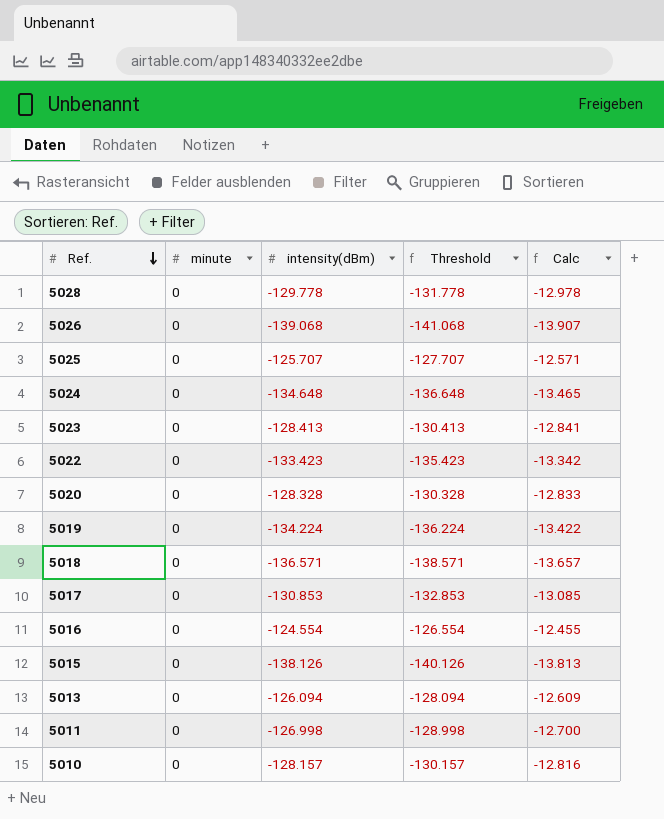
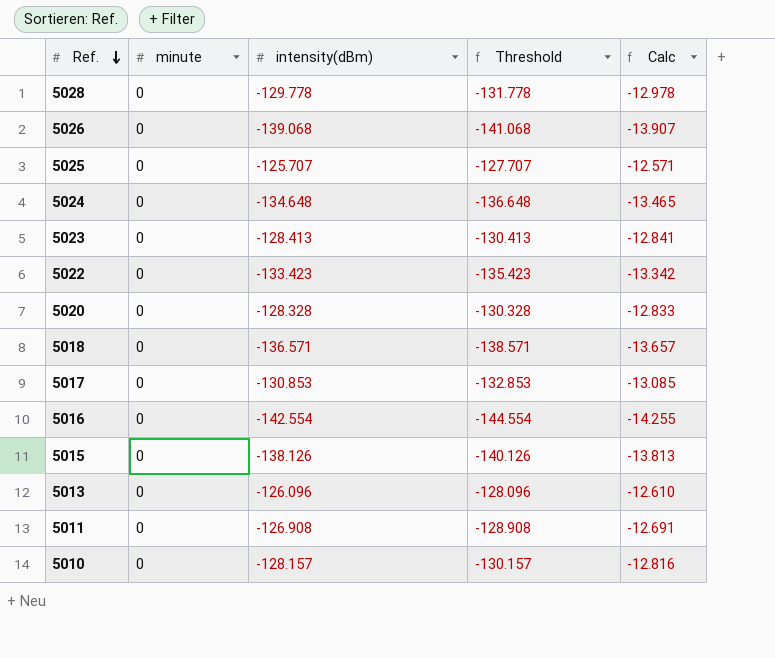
row 5019: 0 | -134.224 | -136.224 | -13.422 -> none
5016 | intensity(dBm): -124.554 -> -142.554
5016 | Threshold: -126.554 -> -144.554
5016 | Calc: -12.455 -> -14.255
5013 | intensity(dBm): -126.094 -> -126.096
5013 | Threshold: -128.094 -> -128.096
5013 | Calc: -12.609 -> -12.610
5011 | intensity(dBm): -126.998 -> -126.908
5011 | Threshold: -128.998 -> -128.908
5011 | Calc: -12.700 -> -12.691

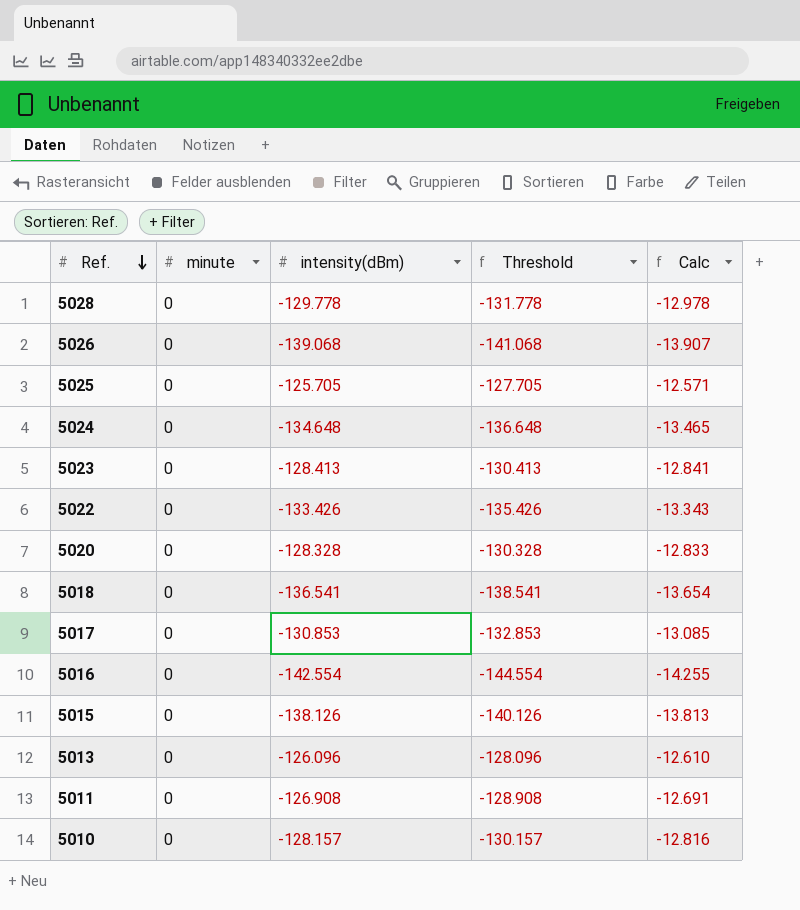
5025 | intensity(dBm): -125.707 -> -125.705
5025 | Threshold: -127.707 -> -127.705
5022 | intensity(dBm): -133.423 -> -133.426
5022 | Threshold: -135.423 -> -135.426
5022 | Calc: -13.342 -> -13.343
5018 | intensity(dBm): -136.571 -> -136.541
5018 | Threshold: -138.571 -> -138.541
5018 | Calc: -13.657 -> -13.654

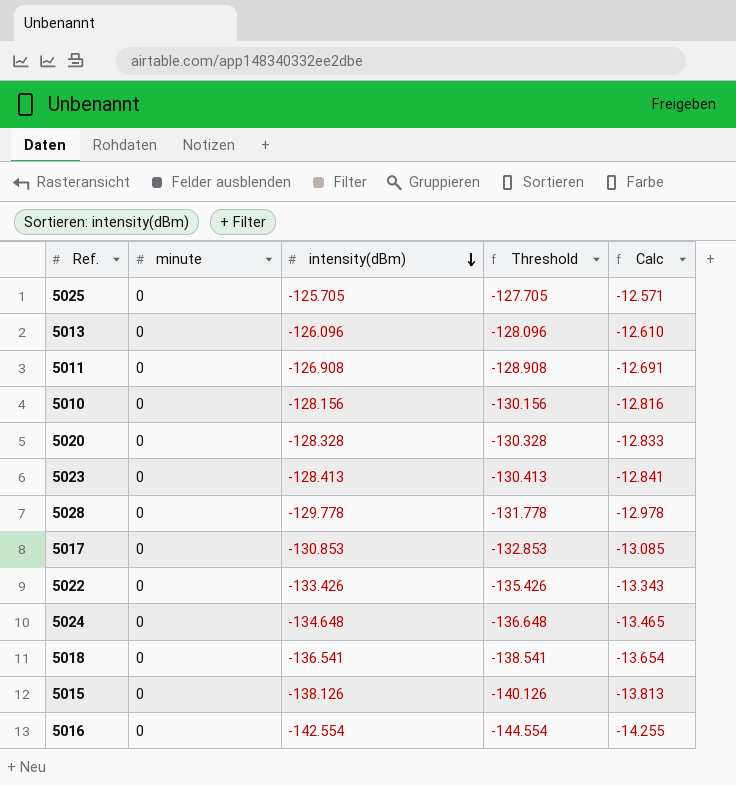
row order: Ref. descending -> intensity(dBm) descending
row 5026: 0 | -139.068 | -141.068 | -13.907 -> none
5010 | intensity(dBm): -128.157 -> -128.156
5010 | Threshold: -130.157 -> -130.156

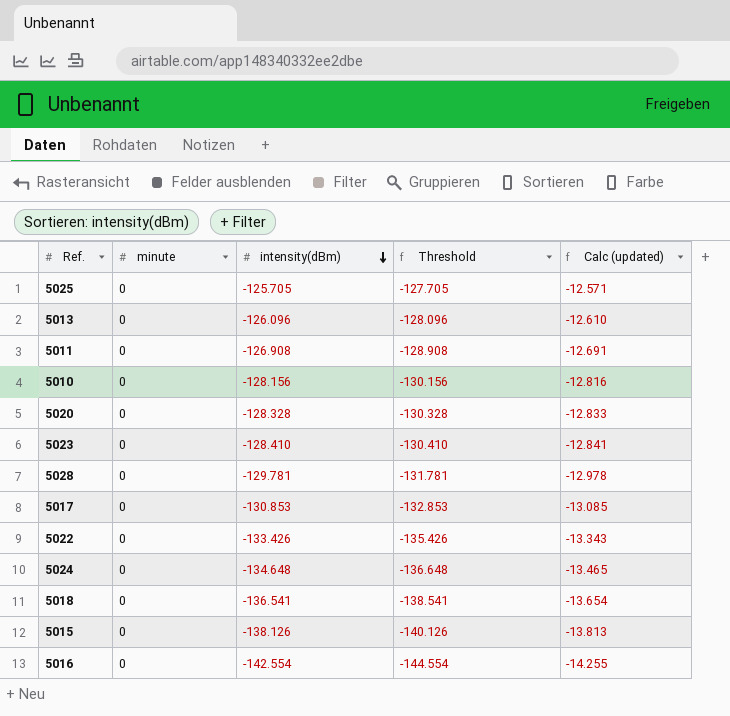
column name: Calc -> Calc (updated)
5023 | intensity(dBm): -128.413 -> -128.410
5023 | Threshold: -130.413 -> -130.410
5028 | intensity(dBm): -129.778 -> -129.781
5028 | Threshold: -131.778 -> -131.781

